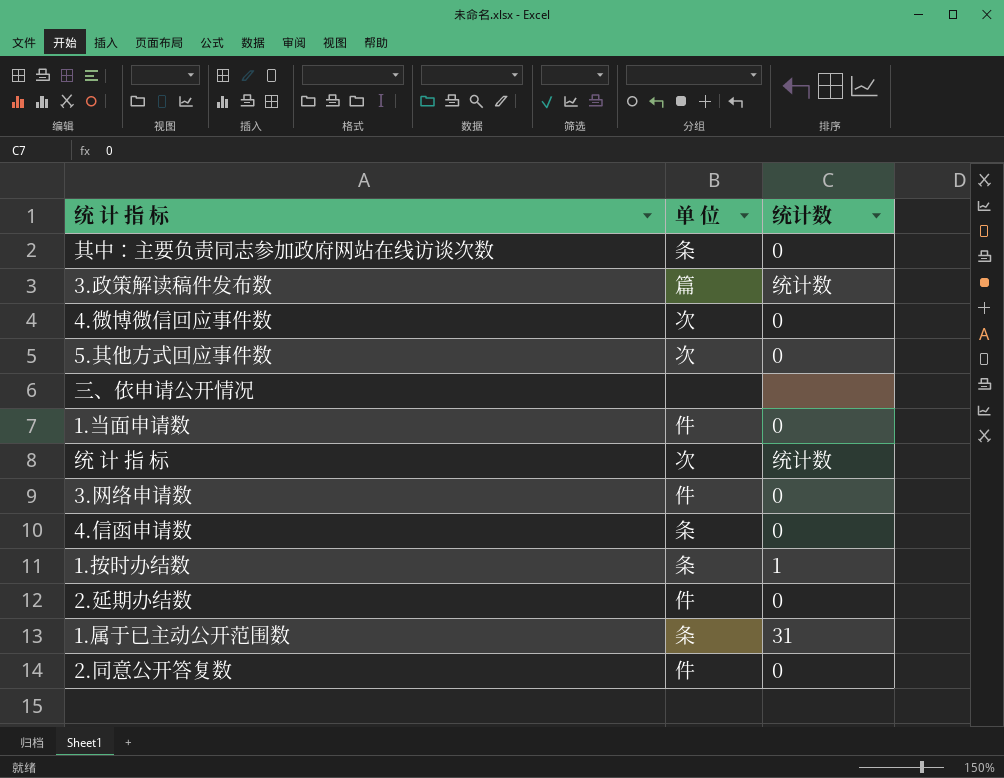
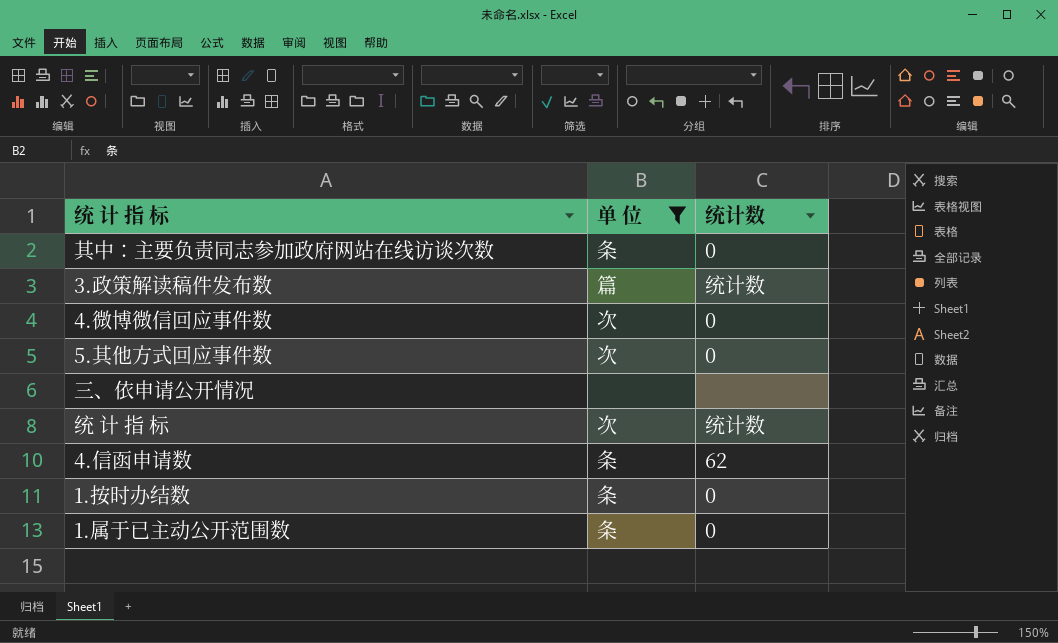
filter: none -> 单 位 != 件
4.信函申请数 | 统计数: 0 -> 62
1.按时办结数 | 统计数: 1 -> 0
1.属于已主动公开范围数 | 统计数: 31 -> 0

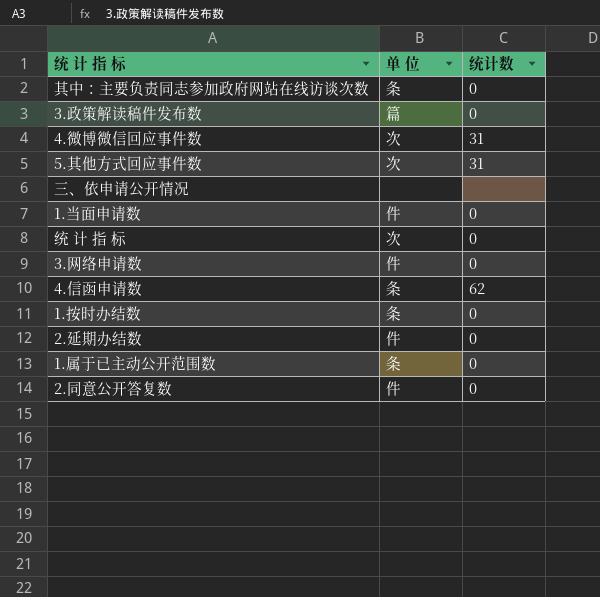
filter: 单 位 != 件 -> none
3.政策解读稿件发布数 | 统计数: 统计数 -> 0
4.微博微信回应事件数 | 统计数: 0 -> 31
5.其他方式回应事件数 | 统计数: 0 -> 31
统 计 指 标 | 统计数: 统计数 -> 0

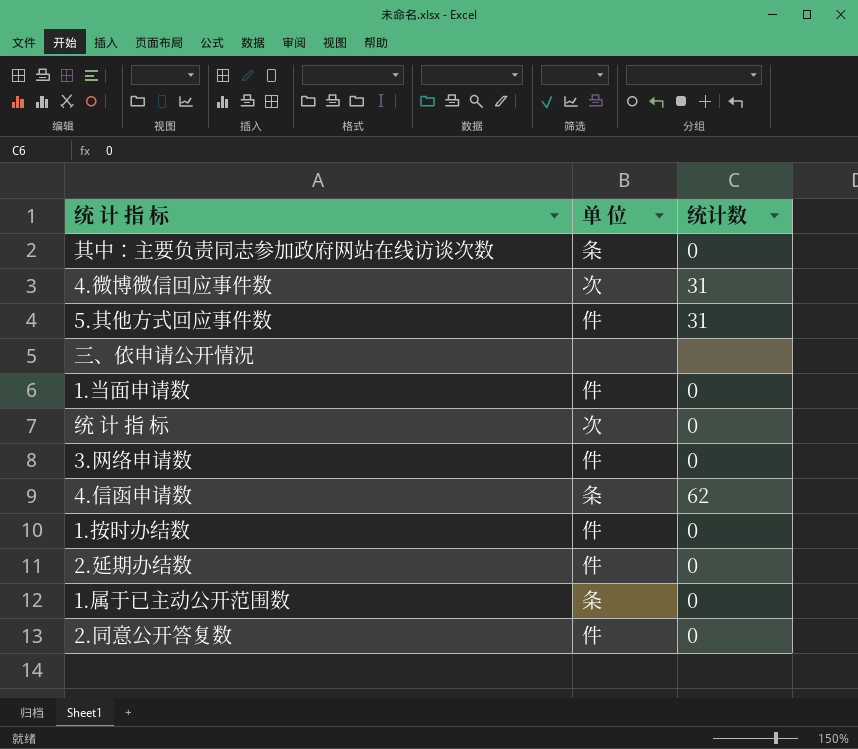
row 3.政策解读稿件发布数: 篇 | 0 -> none
5.其他方式回应事件数 | 单 位: 次 -> 件
1.按时办结数 | 单 位: 条 -> 件

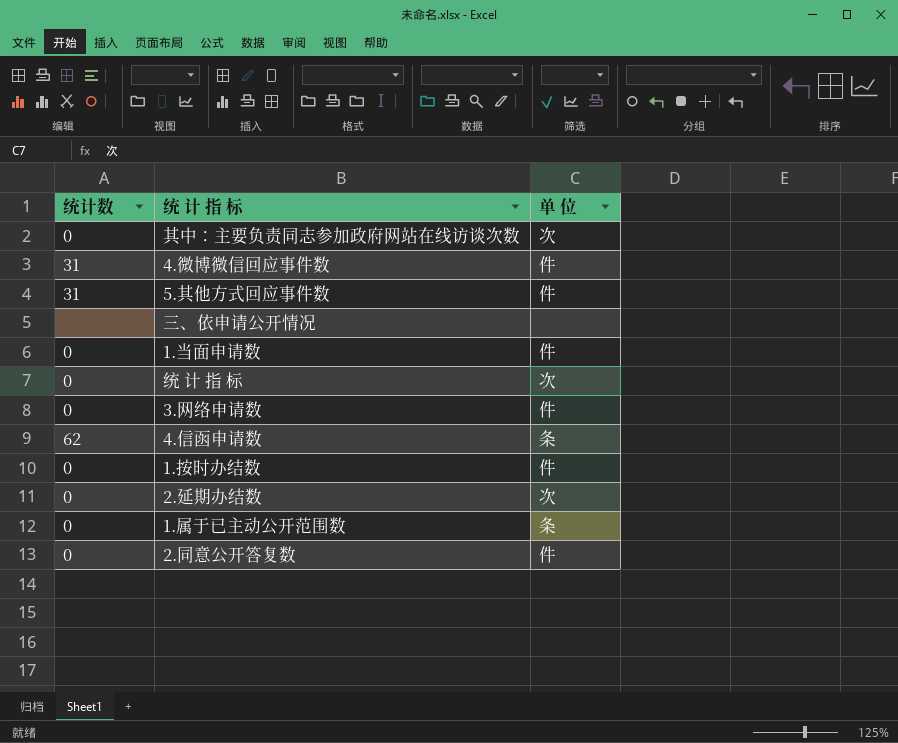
column 统计数 | position: 3 -> 1
其中：主要负责同志参加政府网站在线访谈次数 | 单 位: 条 -> 次
4.微博微信回应事件数 | 单 位: 次 -> 件
2.延期办结数 | 单 位: 件 -> 次

